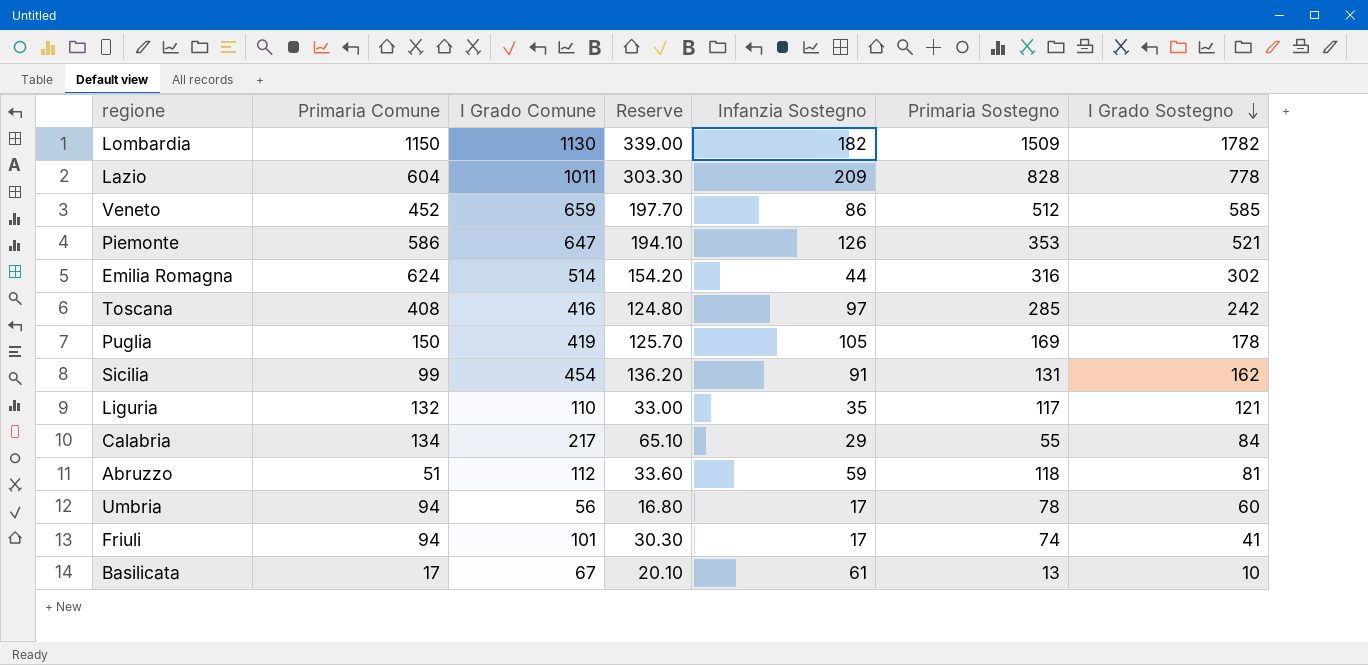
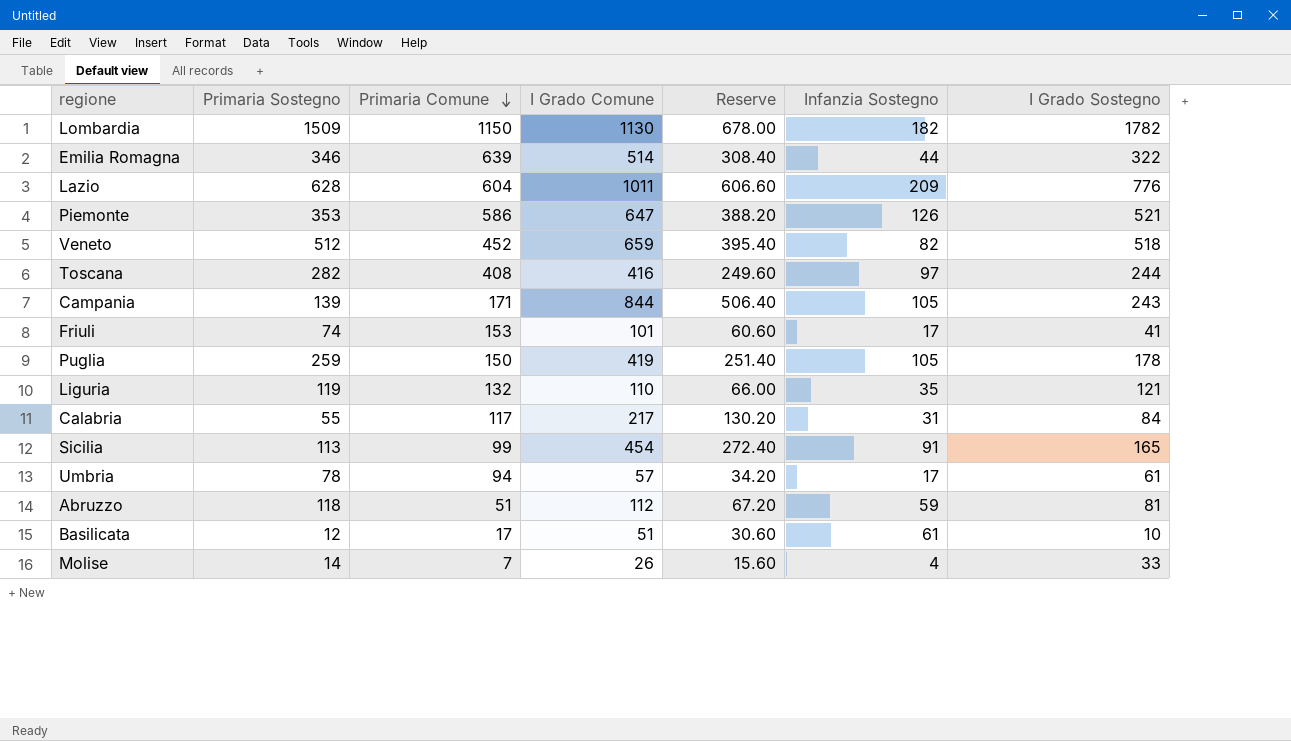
row order: I Grado Sostegno descending -> Primaria Comune descending
column Primaria Sostegno | position: 6 -> 2
column Reserve | formula: [I Grado Comune] * 0.3 -> [I Grado Comune] * 0.6
Emilia Romagna | Primaria Sostegno: 316 -> 346
Emilia Romagna | Primaria Comune: 624 -> 639
Emilia Romagna | I Grado Sostegno: 302 -> 322
Lazio | Primaria Sostegno: 828 -> 628
Lazio | I Grado Sostegno: 778 -> 776
Veneto | Infanzia Sostegno: 86 -> 82
Veneto | I Grado Sostegno: 585 -> 518
Toscana | Primaria Sostegno: 285 -> 282
Toscana | I Grado Sostegno: 242 -> 244
row Campania: none -> 139 | 171 | 844 | 506.40 | 105 | 243
Friuli | Primaria Comune: 94 -> 153
Puglia | Primaria Sostegno: 169 -> 259
Liguria | Primaria Sostegno: 117 -> 119
Calabria | Primaria Comune: 134 -> 117
Calabria | Infanzia Sostegno: 29 -> 31
Sicilia | Primaria Sostegno: 131 -> 113
Sicilia | I Grado Sostegno: 162 -> 165
Umbria | I Grado Comune: 56 -> 57
Umbria | I Grado Sostegno: 60 -> 61
Basilicata | Primaria Sostegno: 13 -> 12
Basilicata | I Grado Comune: 67 -> 51
row Molise: none -> 14 | 7 | 26 | 15.60 | 4 | 33

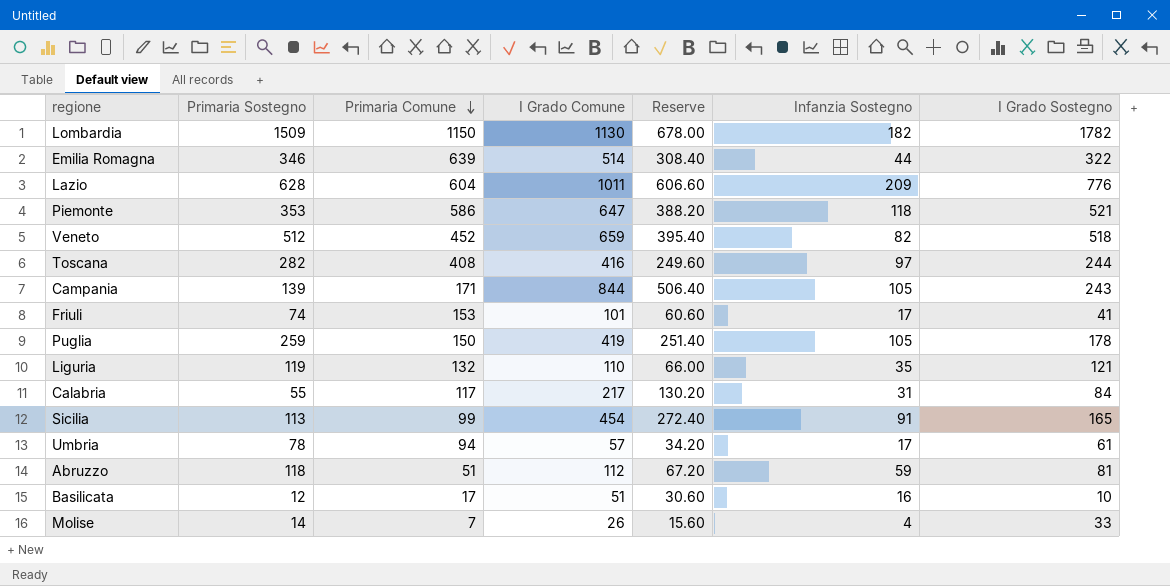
Piemonte | Infanzia Sostegno: 126 -> 118
Basilicata | Infanzia Sostegno: 61 -> 16

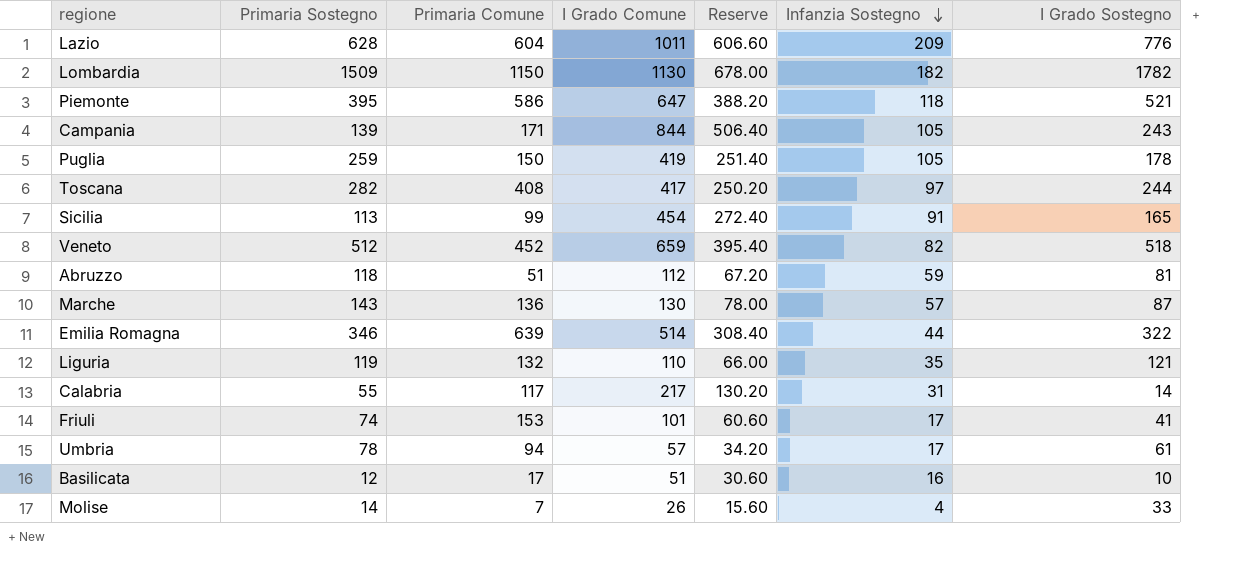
row order: Primaria Comune descending -> Infanzia Sostegno descending
Piemonte | Primaria Sostegno: 353 -> 395
Toscana | I Grado Comune: 416 -> 417
Toscana | Reserve: 249.60 -> 250.20
row Marche: none -> 143 | 136 | 130 | 78.00 | 57 | 87
Calabria | I Grado Sostegno: 84 -> 14

